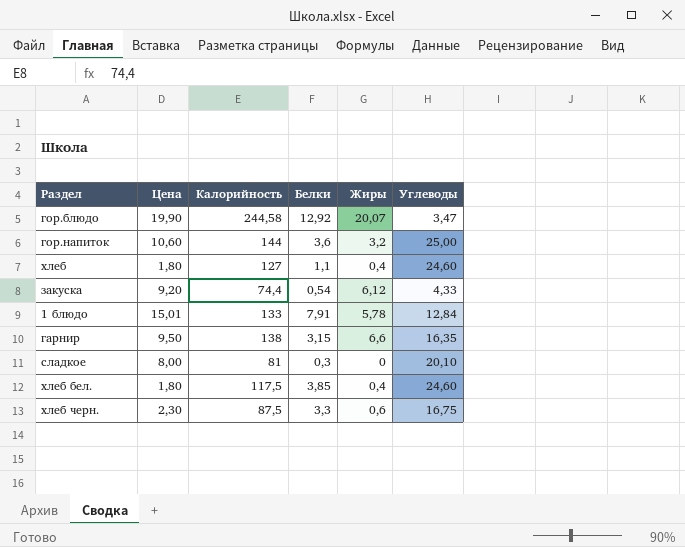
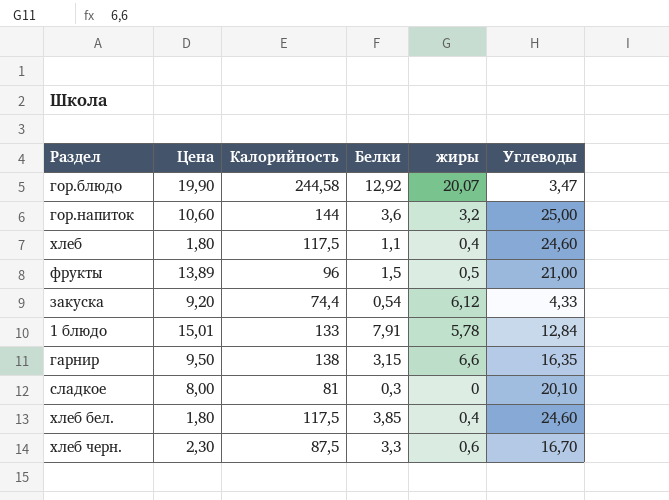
column name: Жиры -> жиры
хлеб | Калорийность: 127 -> 117,5
row фрукты: none -> 13,89 | 96 | 1,5 | 0,5 | 21,00
хлеб черн. | Углеводы: 16,75 -> 16,70

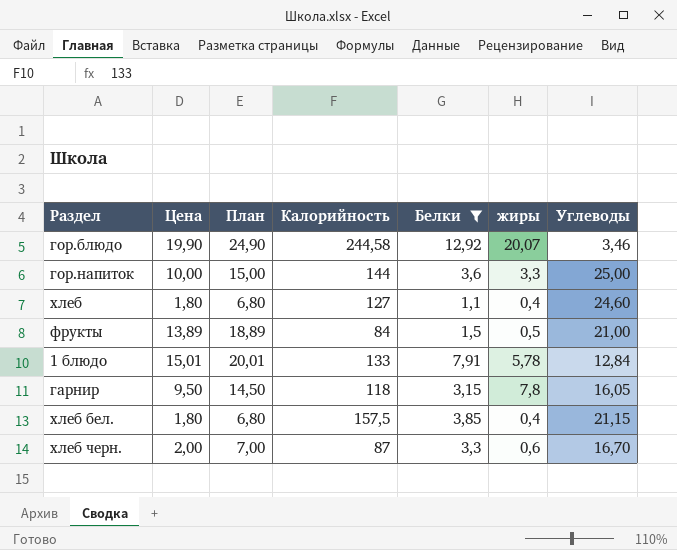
filter: none -> Белки >= 1,1
column План | formula: none -> [Цена] + 5
гор.блюдо | Углеводы: 3,47 -> 3,46
гор.напиток | Цена: 10,60 -> 10,00
гор.напиток | жиры: 3,2 -> 3,3
хлеб | Калорийность: 117,5 -> 127
фрукты | Калорийность: 96 -> 84
гарнир | Калорийность: 138 -> 118
гарнир | жиры: 6,6 -> 7,8
гарнир | Углеводы: 16,35 -> 16,05
хлеб бел. | Калорийность: 117,5 -> 157,5
хлеб бел. | Углеводы: 24,60 -> 21,15
хлеб черн. | Цена: 2,30 -> 2,00
хлеб черн. | Калорийность: 87,5 -> 87

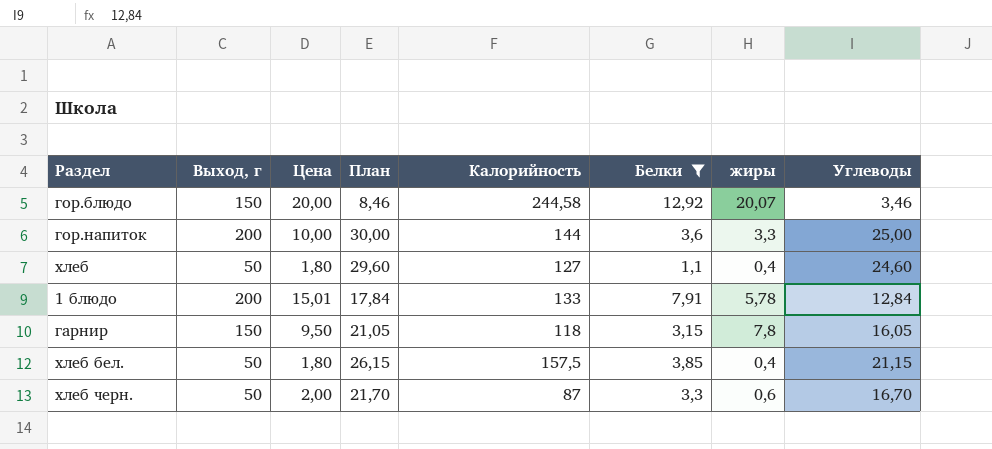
column Выход, г | position: none -> 2
column План | formula: [Цена] + 5 -> [Углеводы] + 5
row фрукты: 13,89 | 18,89 | 84 | 1,5 | 0,5 | 21,00 -> none
гор.блюдо | Цена: 19,90 -> 20,00

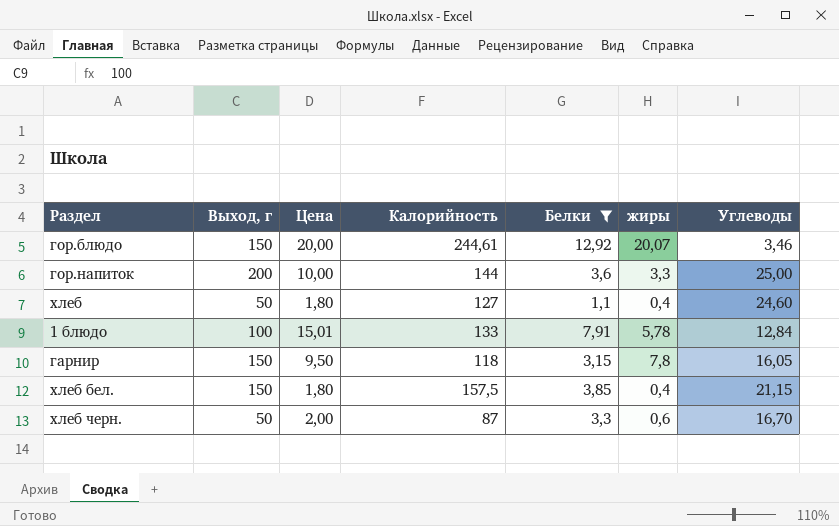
column План | formula: [Углеводы] + 5 -> none
гор.блюдо | Калорийность: 244,58 -> 244,61
1 блюдо | Выход, г: 200 -> 100
хлеб бел. | Выход, г: 50 -> 150

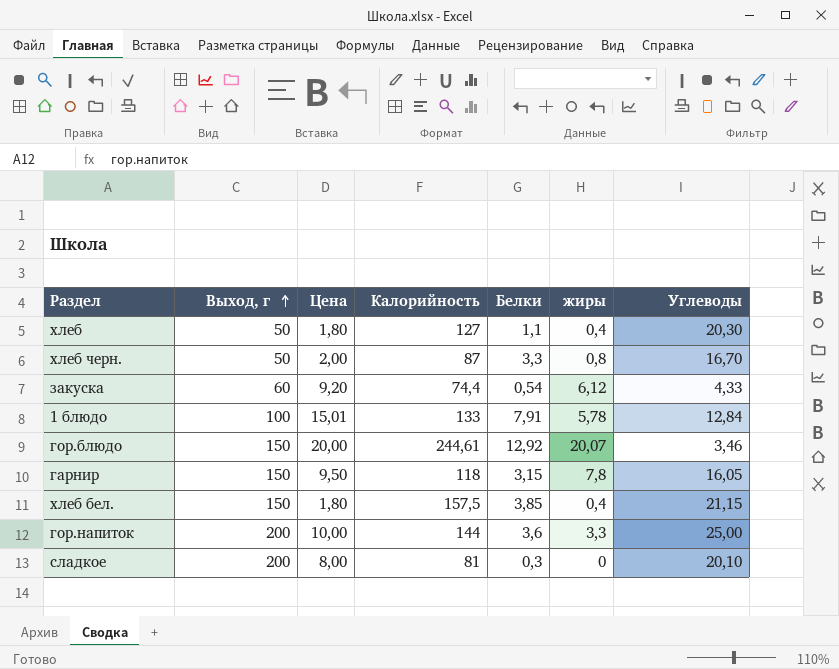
filter: Белки >= 1,1 -> none
row order: none -> Выход, г ascending
хлеб | Углеводы: 24,60 -> 20,30
хлеб черн. | жиры: 0,6 -> 0,8

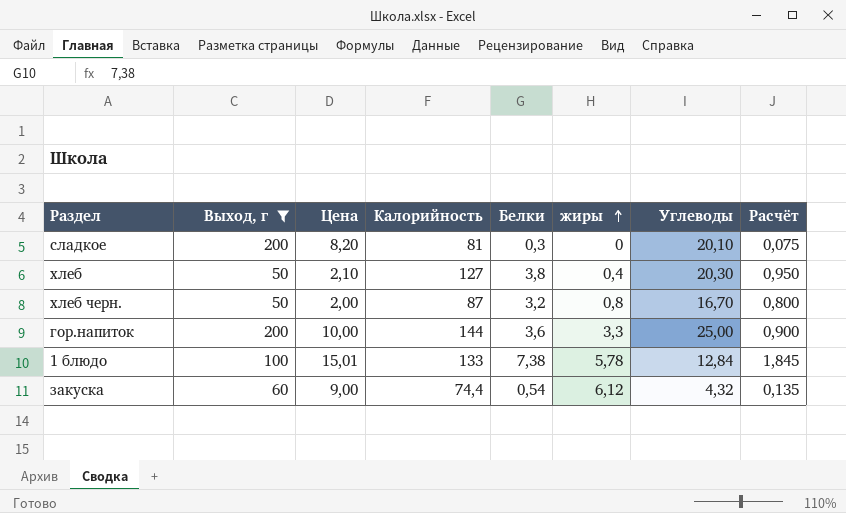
filter: none -> Выход, г != 150
row order: Выход, г ascending -> жиры ascending
column Расчёт | formula: none -> [Белки] * 0,25
сладкое | Цена: 8,00 -> 8,20
хлеб | Цена: 1,80 -> 2,10
хлеб | Белки: 1,1 -> 3,8
хлеб черн. | Белки: 3,3 -> 3,2
1 блюдо | Белки: 7,91 -> 7,38
закуска | Цена: 9,20 -> 9,00
закуска | Углеводы: 4,33 -> 4,32

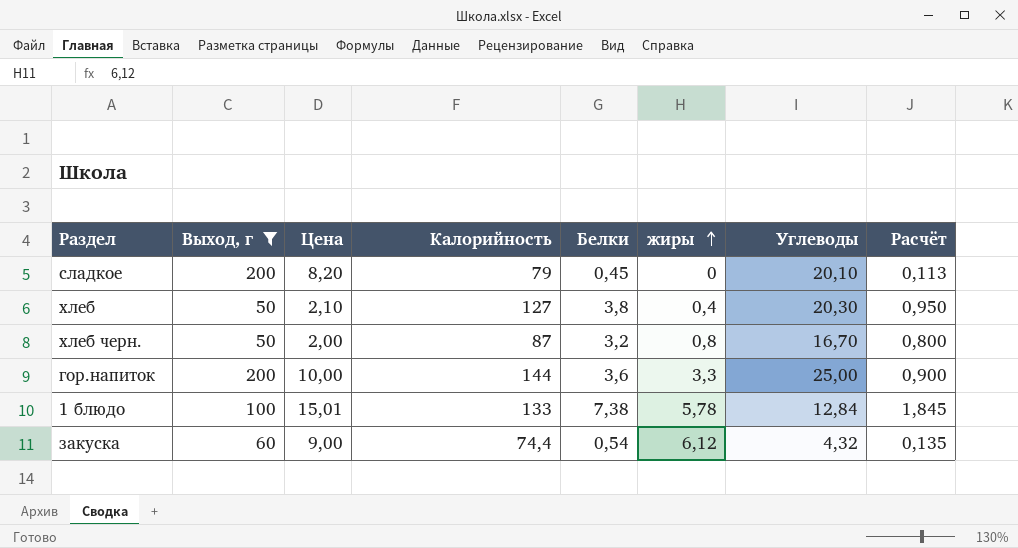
сладкое | Калорийность: 81 -> 79
сладкое | Белки: 0,3 -> 0,45
сладкое | Расчёт: 0,075 -> 0,113

